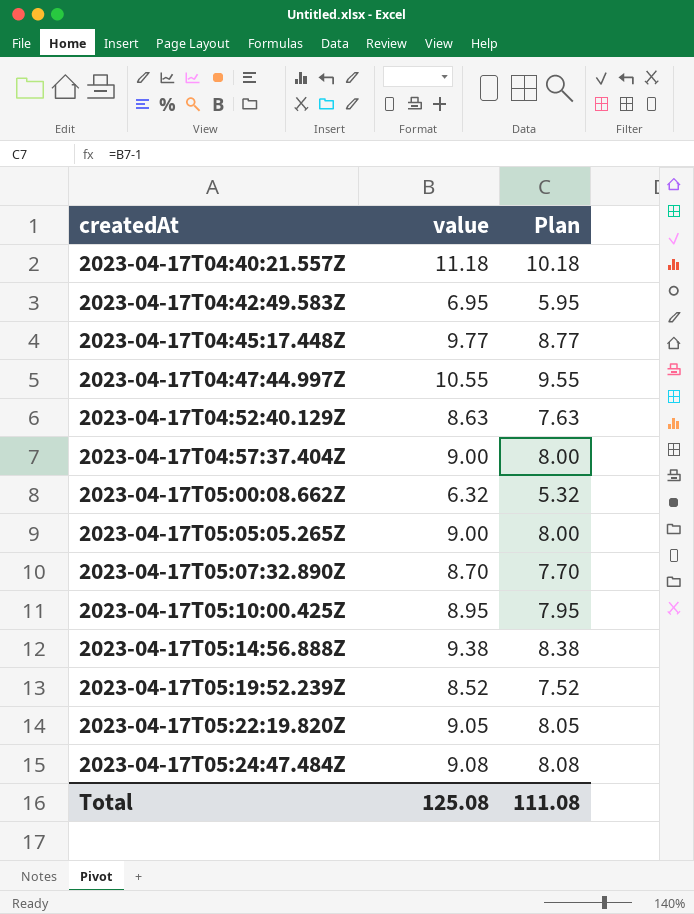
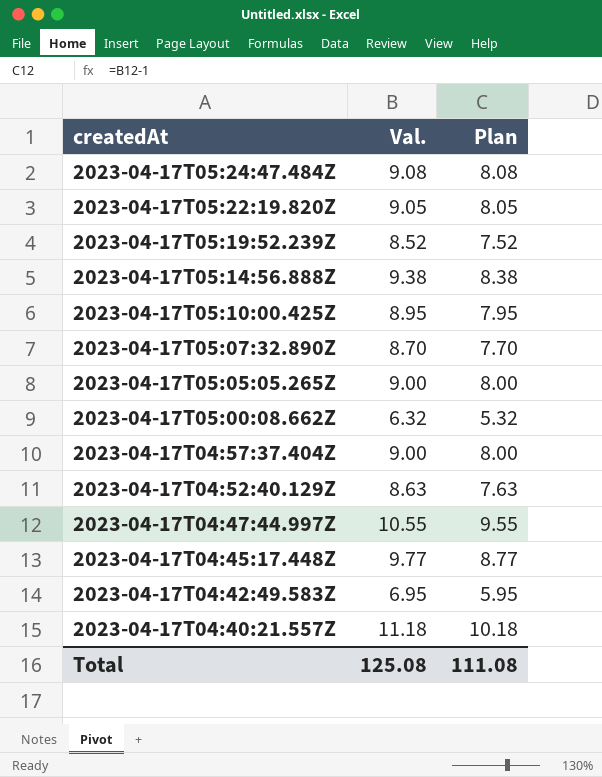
row order: createdAt ascending -> createdAt descending
column name: value -> Val.

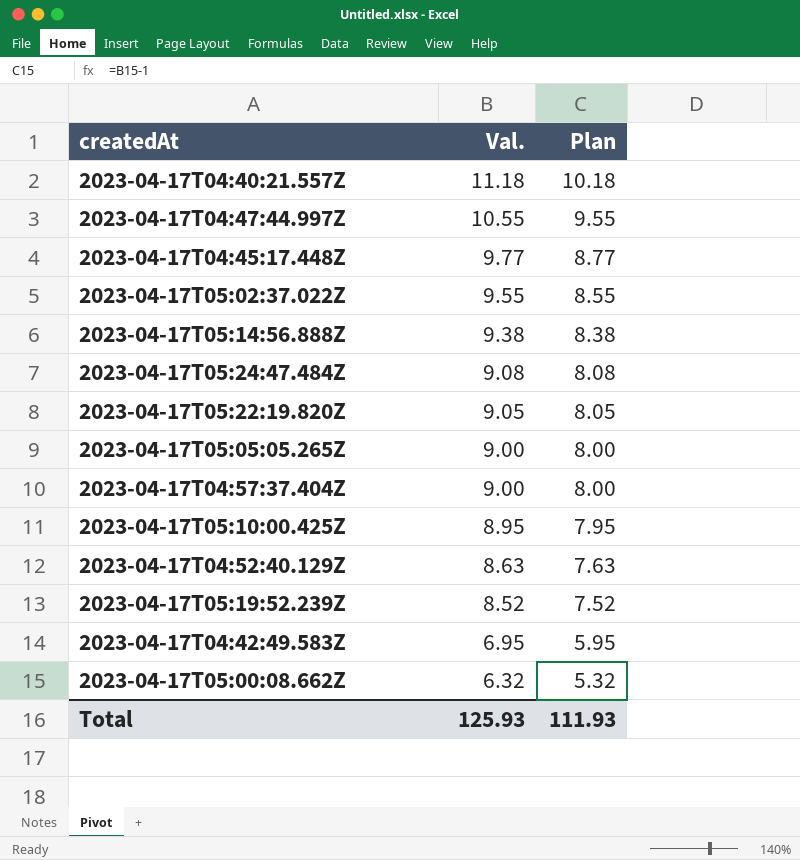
row order: createdAt descending -> Val. descending
row 2023-04-17T05:07:32.890Z: 8.70 | 7.70 -> none
row 2023-04-17T05:02:37.022Z: none -> 9.55 | 8.55
Total | Val.: 125.08 -> 125.93
Total | Plan: 111.08 -> 111.93

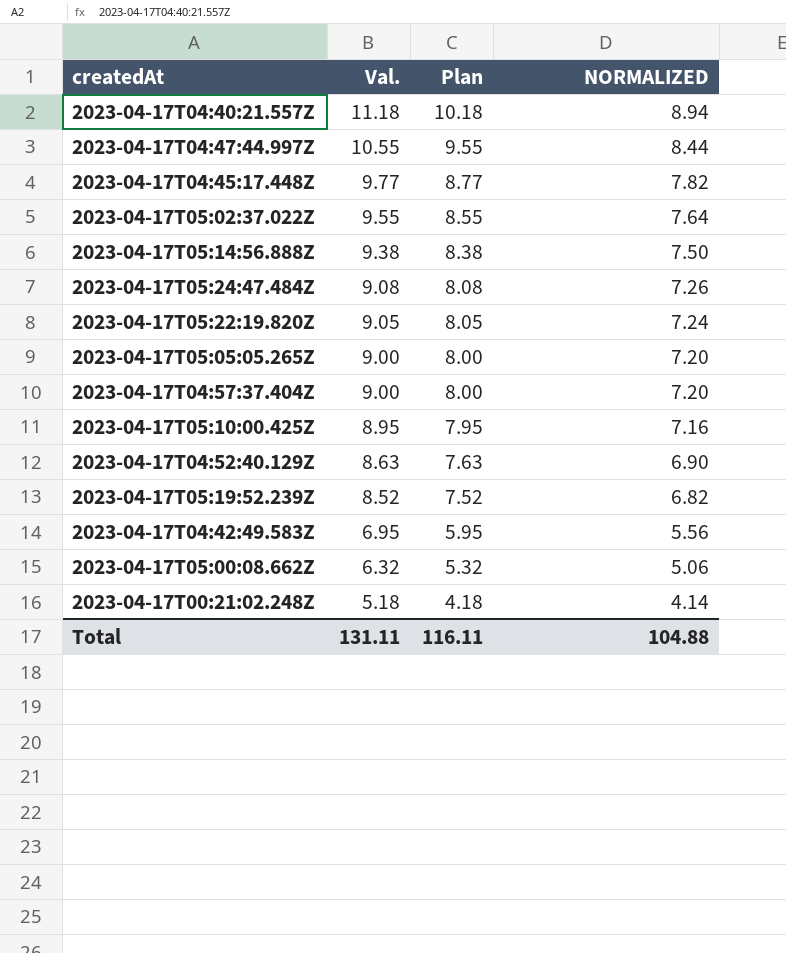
column NORMALIZED | formula: none -> [Val.] * 0.8
row 2023-04-17T00:21:02.248Z: none -> 5.18 | 4.18 | 4.14
Total | Val.: 125.93 -> 131.11
Total | Plan: 111.93 -> 116.11

